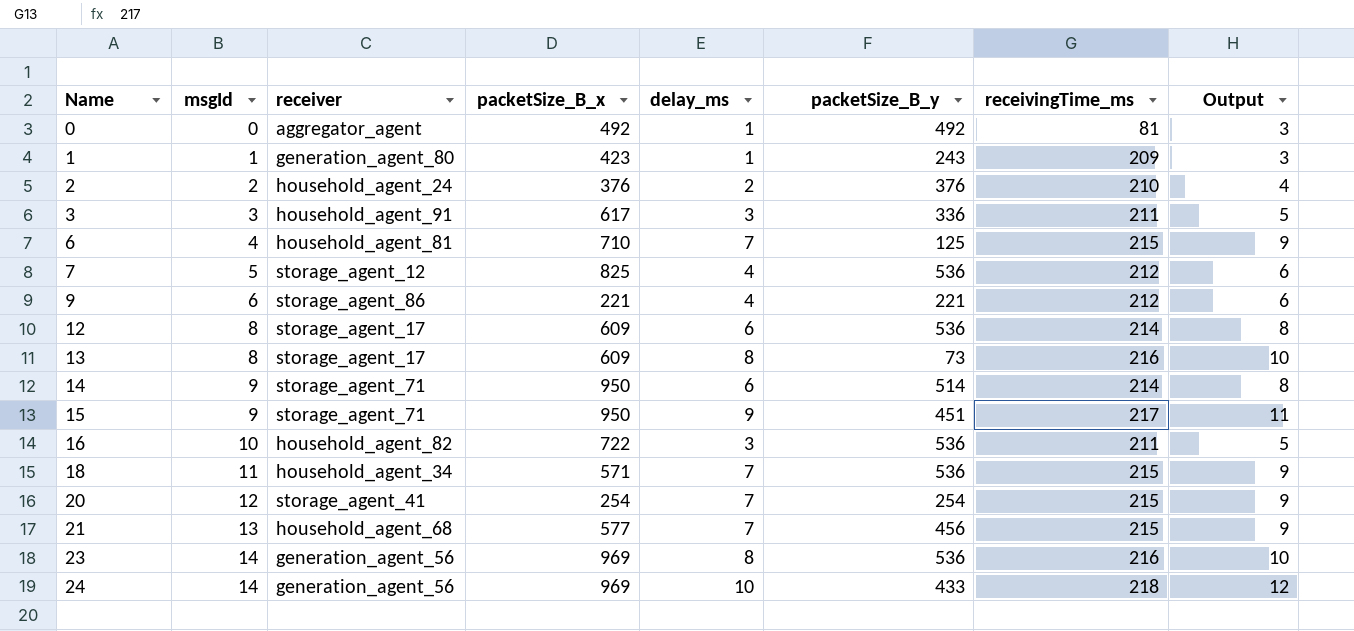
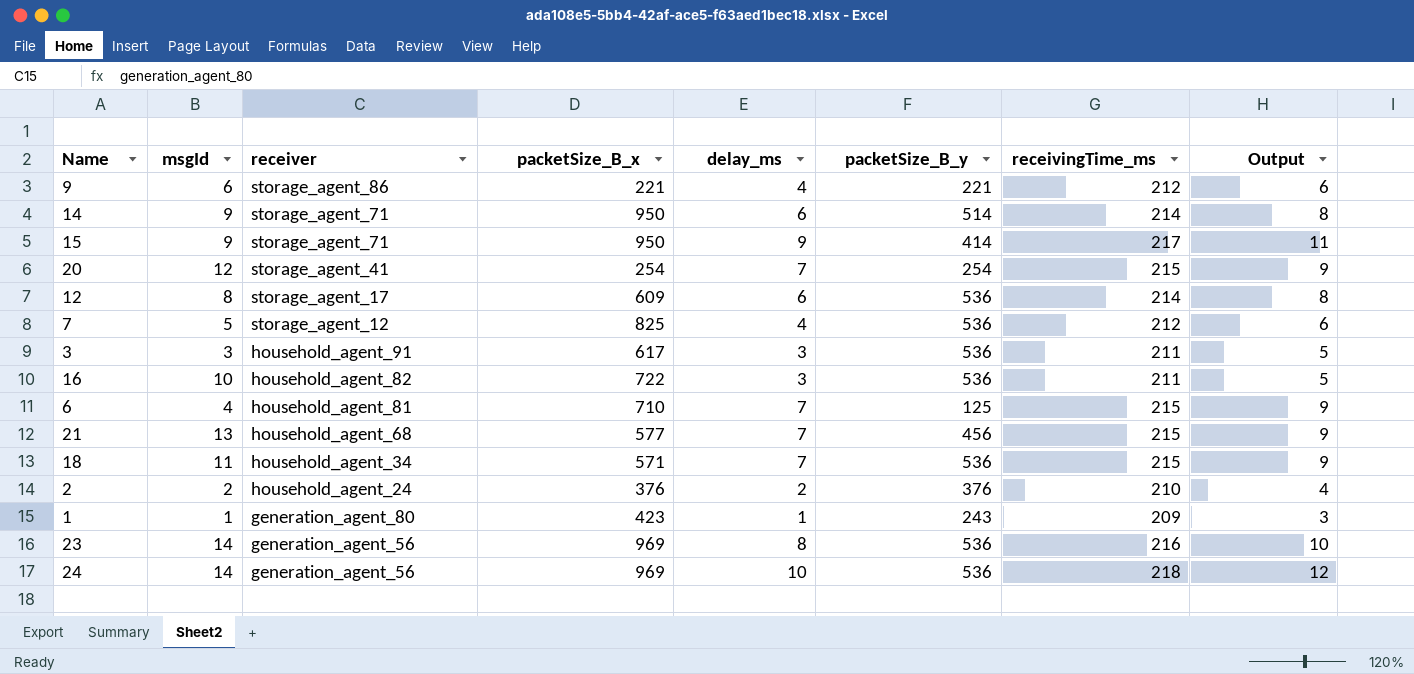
row order: Name ascending -> receiver descending
row 0: 0 | aggregator_agent | 492 | 1 | 492 | 81 | 3 -> none
row 13: 8 | storage_agent_17 | 609 | 8 | 73 | 216 | 10 -> none
15 | packetSize_B_y: 451 -> 414
3 | packetSize_B_y: 336 -> 536
24 | packetSize_B_y: 433 -> 536

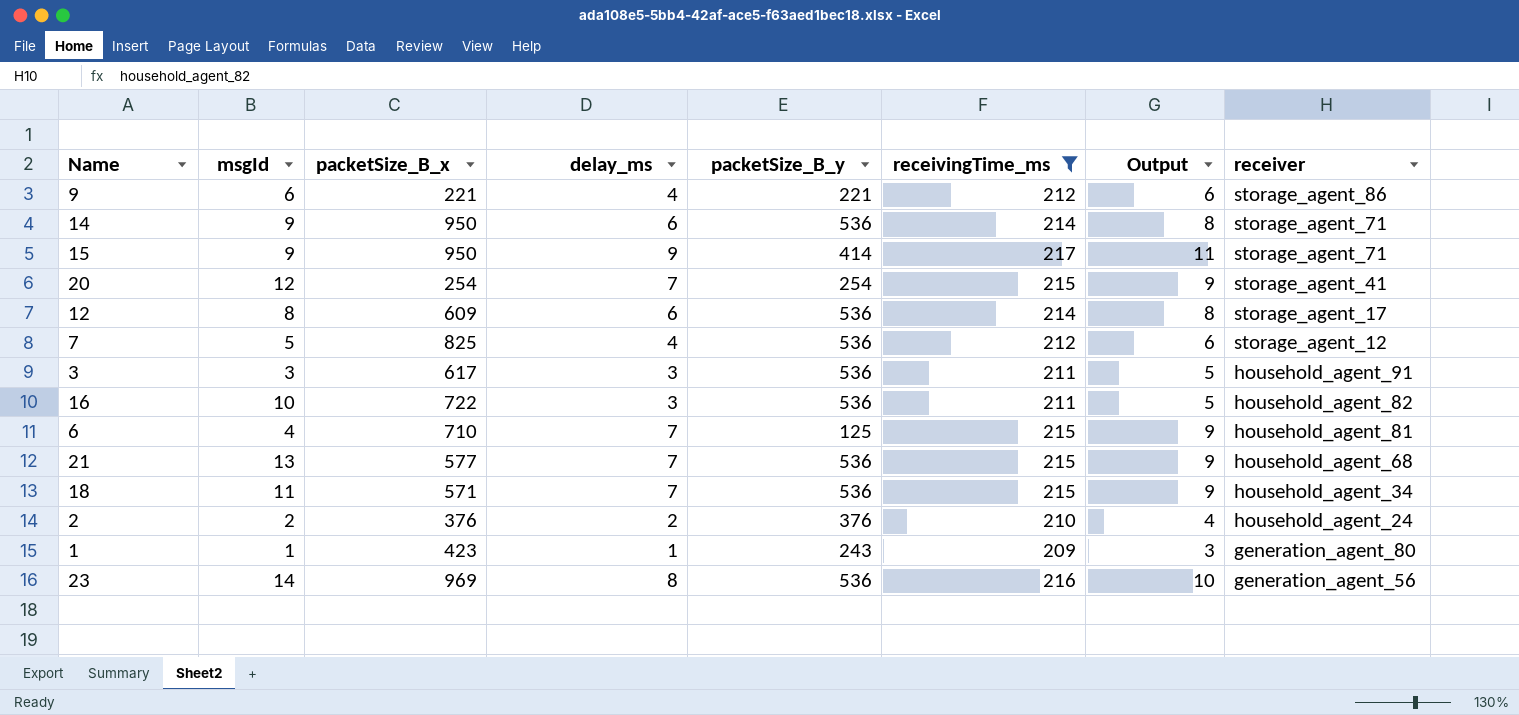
filter: none -> receivingTime_ms != 218
column receiver | position: 3 -> 8
14 | packetSize_B_y: 514 -> 536
21 | packetSize_B_y: 456 -> 536

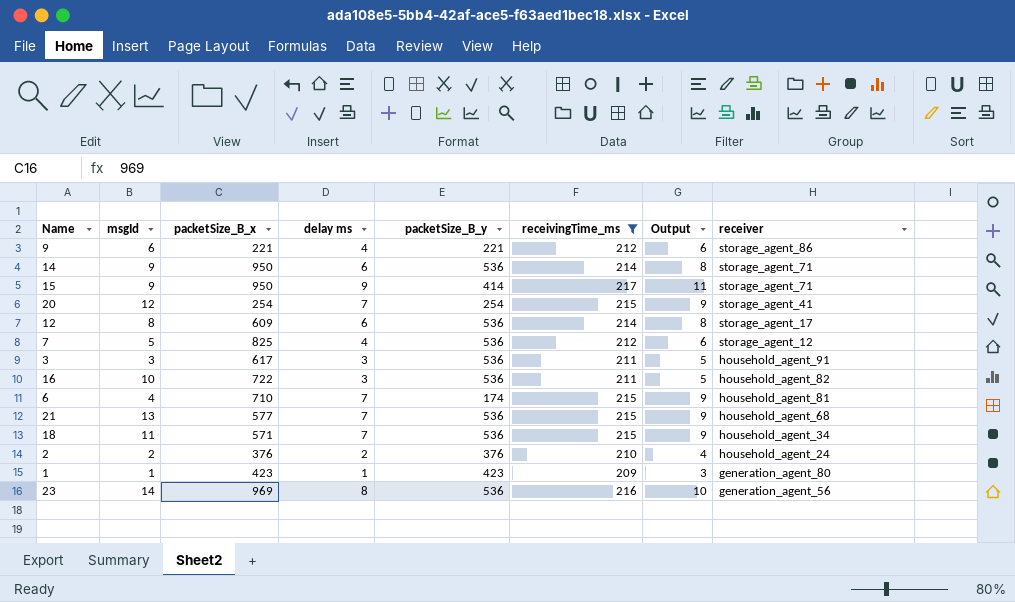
column name: delay_ms -> delay ms
6 | packetSize_B_y: 125 -> 174
1 | packetSize_B_y: 243 -> 423

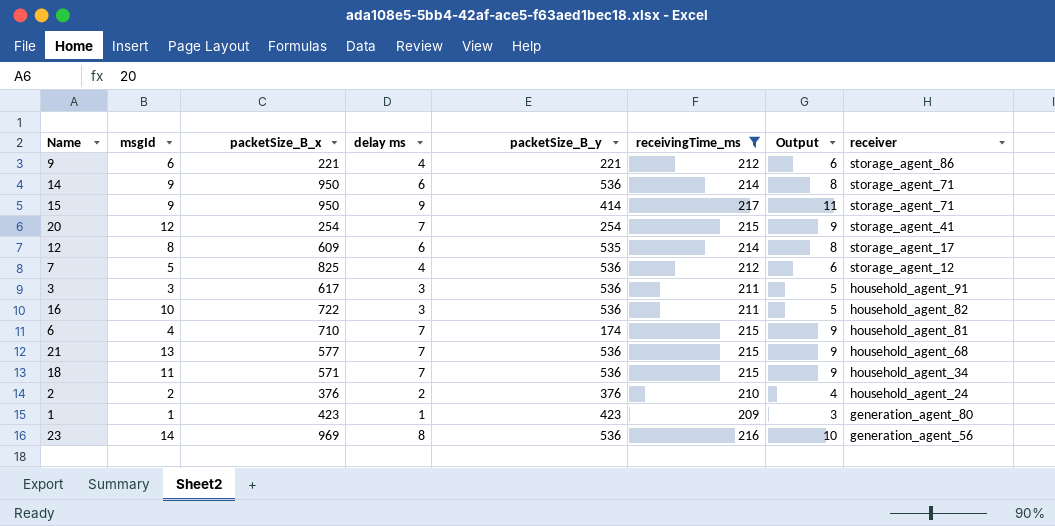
12 | packetSize_B_y: 536 -> 535

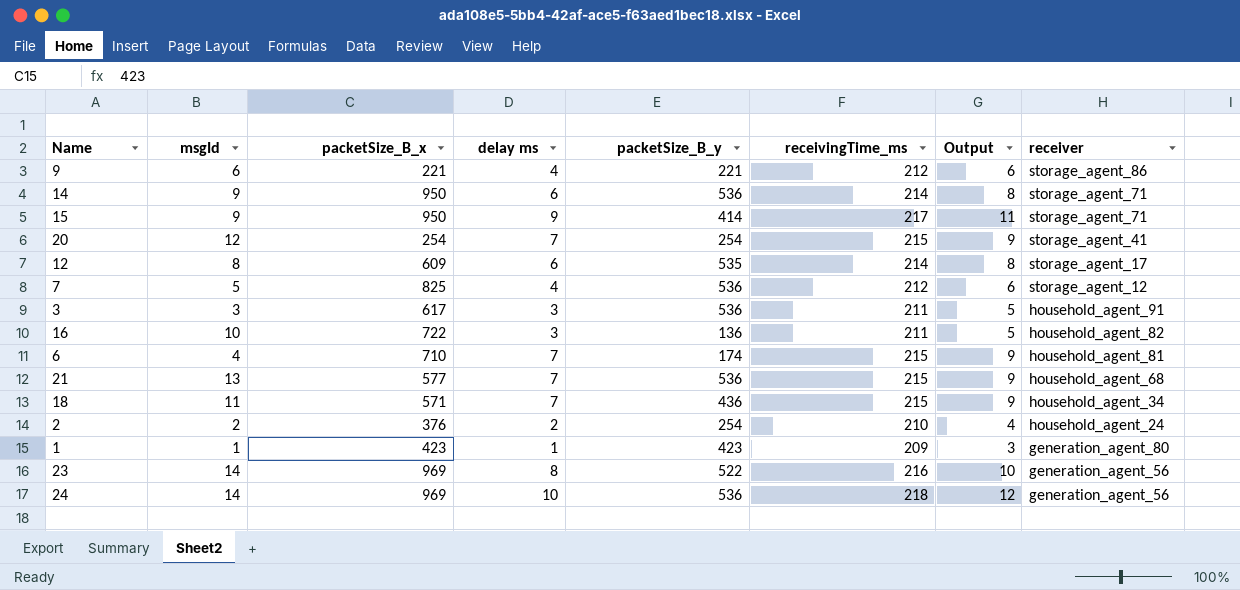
filter: receivingTime_ms != 218 -> none
16 | packetSize_B_y: 536 -> 136
18 | packetSize_B_y: 536 -> 436
2 | packetSize_B_y: 376 -> 254
23 | packetSize_B_y: 536 -> 522

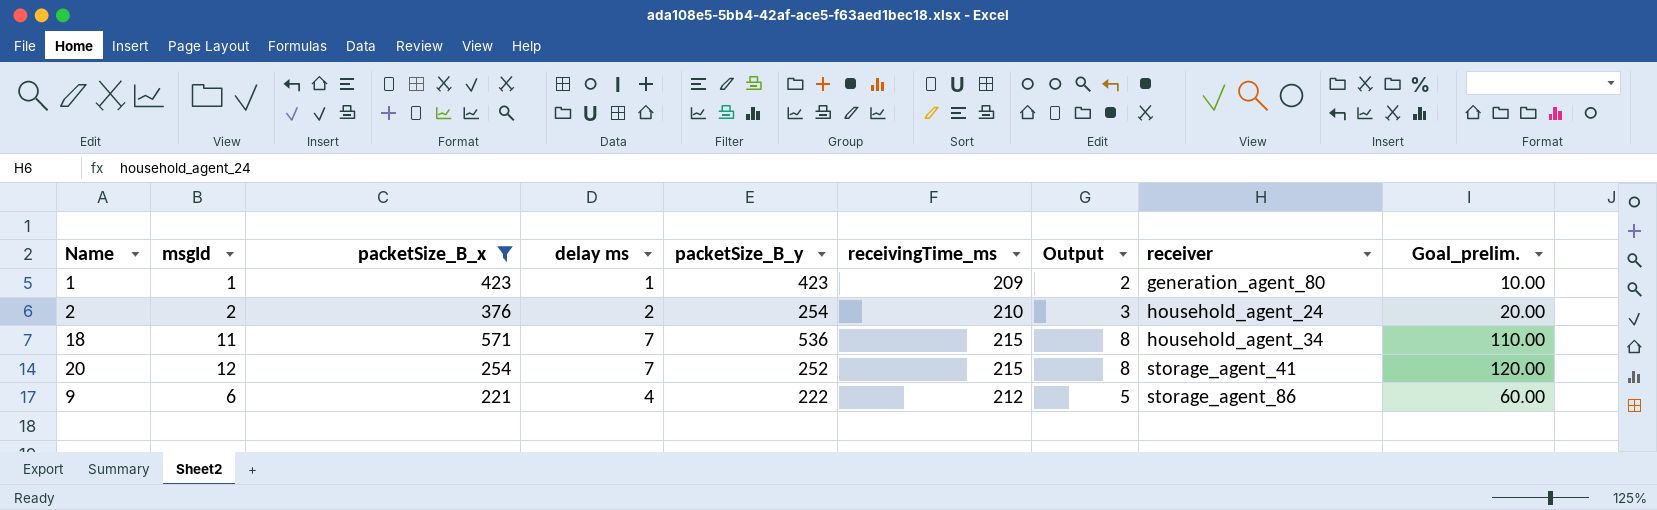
filter: none -> packetSize_B_x <= 571
row order: receiver descending -> receiver ascending
column Output | formula: [delay ms] + 2 -> [delay ms] + 1
column Goal_prelim. | formula: none -> [msgId] * 10
18 | packetSize_B_y: 436 -> 536
20 | packetSize_B_y: 254 -> 252
9 | packetSize_B_y: 221 -> 222

